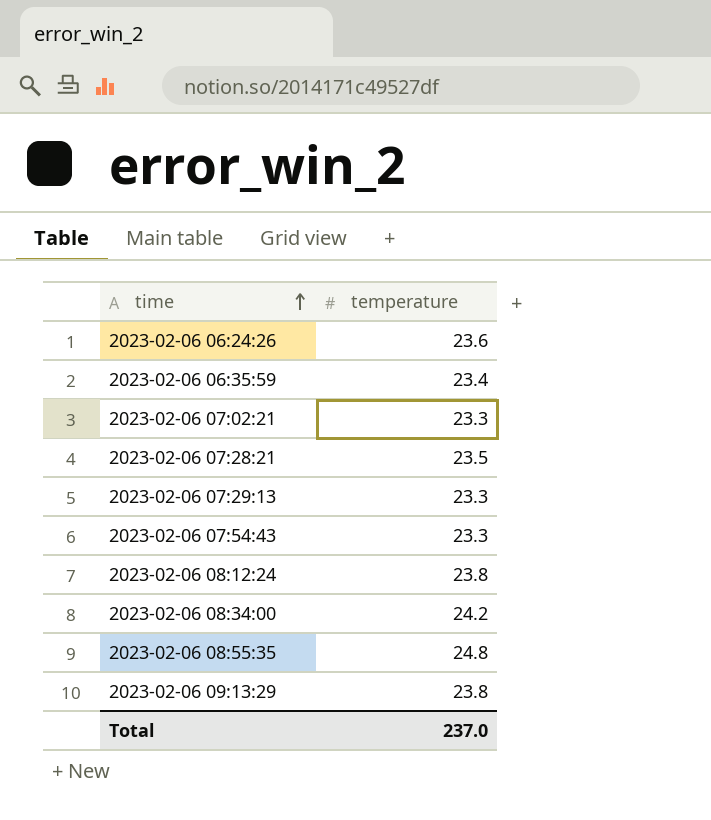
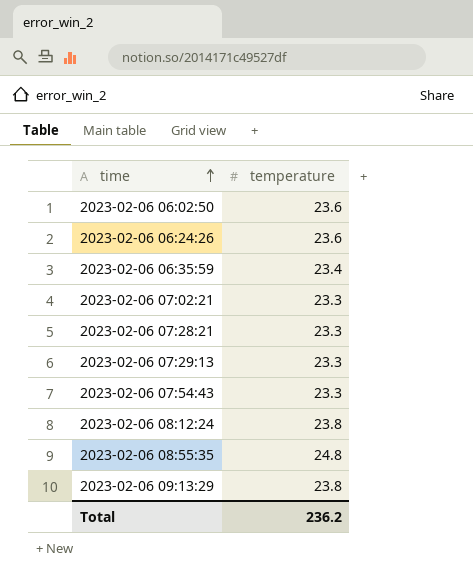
row 2023-02-06 08:34:00: 24.2 -> none
row 2023-02-06 06:02:50: none -> 23.6
2023-02-06 07:28:21 | temperature: 23.5 -> 23.3
Total | temperature: 237.0 -> 236.2

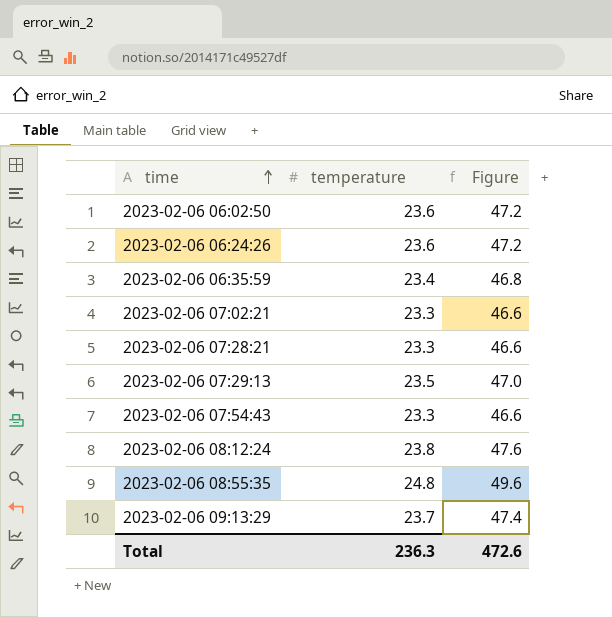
column Figure | formula: none -> [temperature] * 2
2023-02-06 07:29:13 | temperature: 23.3 -> 23.5
2023-02-06 09:13:29 | temperature: 23.8 -> 23.7
Total | temperature: 236.2 -> 236.3

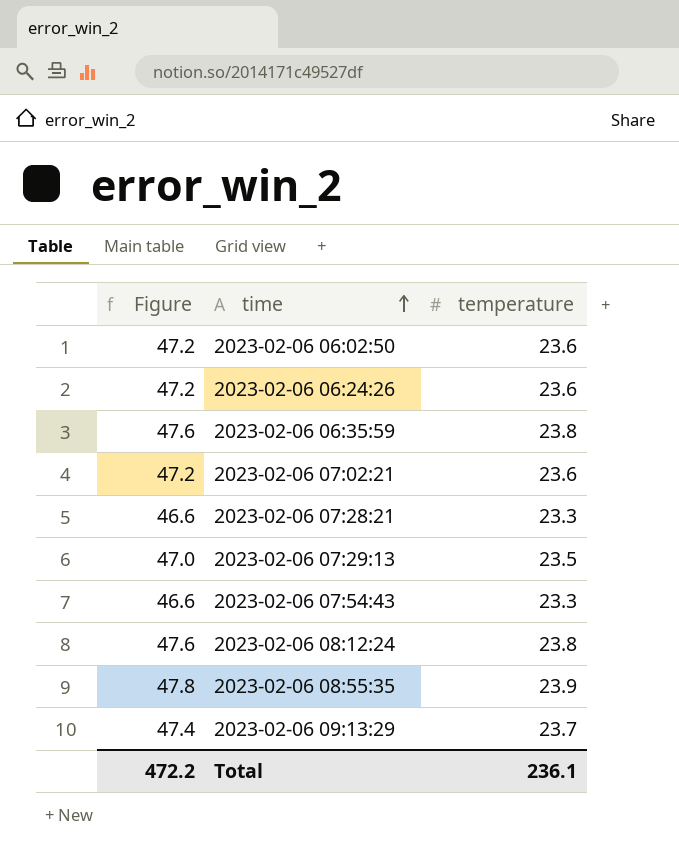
column Figure | position: 3 -> 1
2023-02-06 06:35:59 | Figure: 46.8 -> 47.6
2023-02-06 06:35:59 | temperature: 23.4 -> 23.8
2023-02-06 07:02:21 | Figure: 46.6 -> 47.2
2023-02-06 07:02:21 | temperature: 23.3 -> 23.6
2023-02-06 08:55:35 | Figure: 49.6 -> 47.8
2023-02-06 08:55:35 | temperature: 24.8 -> 23.9
Total | Figure: 472.6 -> 472.2
Total | temperature: 236.3 -> 236.1

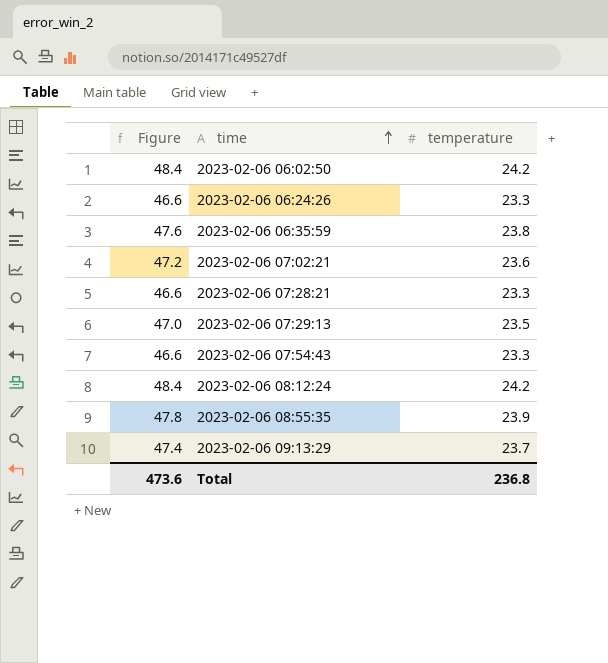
2023-02-06 06:02:50 | Figure: 47.2 -> 48.4
2023-02-06 06:02:50 | temperature: 23.6 -> 24.2
2023-02-06 06:24:26 | Figure: 47.2 -> 46.6
2023-02-06 06:24:26 | temperature: 23.6 -> 23.3
2023-02-06 08:12:24 | Figure: 47.6 -> 48.4
2023-02-06 08:12:24 | temperature: 23.8 -> 24.2
Total | Figure: 472.2 -> 473.6
Total | temperature: 236.1 -> 236.8

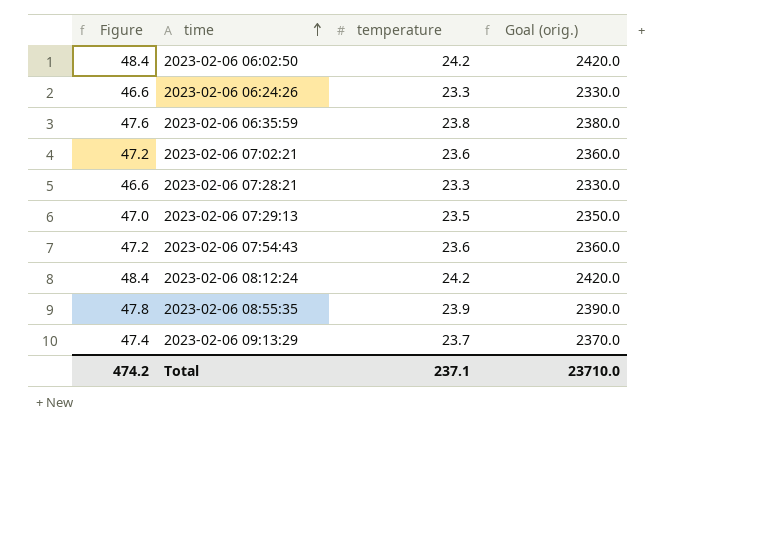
column Goal (orig.) | formula: none -> [temperature] * 100
2023-02-06 07:54:43 | Figure: 46.6 -> 47.2
2023-02-06 07:54:43 | temperature: 23.3 -> 23.6
Total | Figure: 473.6 -> 474.2
Total | temperature: 236.8 -> 237.1

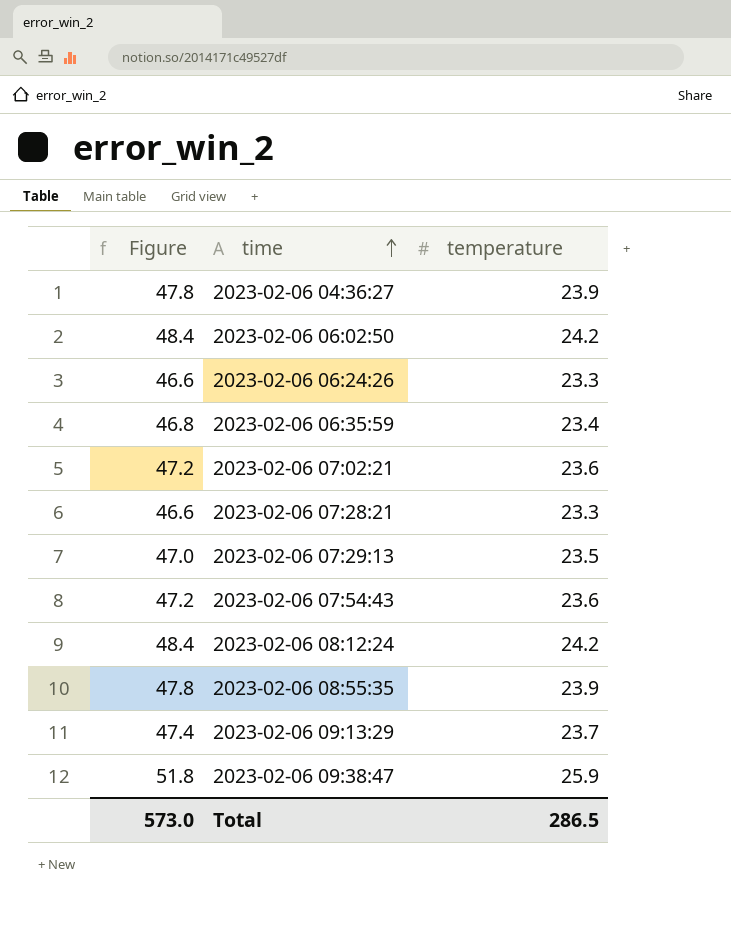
column Goal (orig.) | formula: [temperature] * 100 -> none
row 2023-02-06 04:36:27: none -> 47.8 | 23.9
2023-02-06 06:35:59 | Figure: 47.6 -> 46.8
2023-02-06 06:35:59 | temperature: 23.8 -> 23.4
row 2023-02-06 09:38:47: none -> 51.8 | 25.9
Total | Figure: 474.2 -> 573.0
Total | temperature: 237.1 -> 286.5

